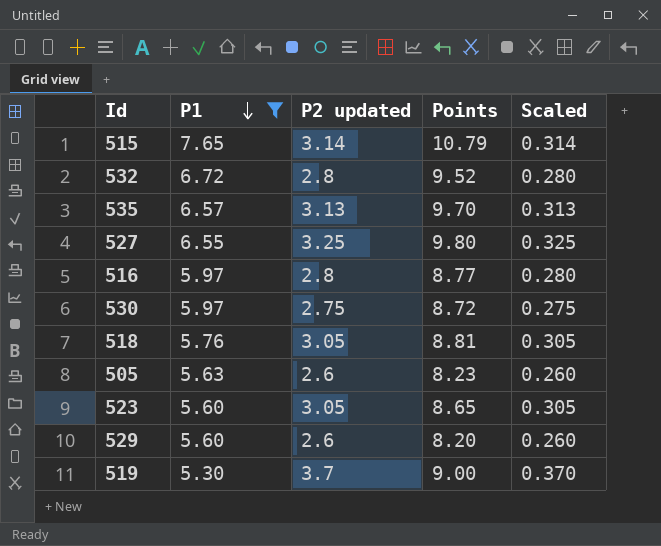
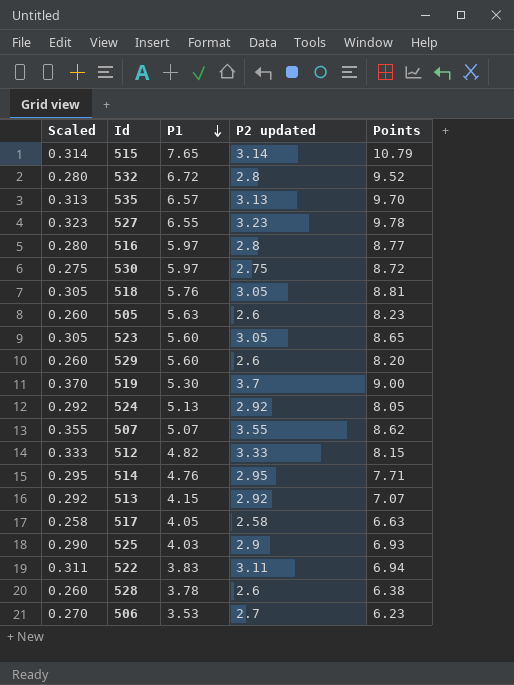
filter: P1 >= 5.30 -> none
column Scaled | position: 5 -> 1
527 | Scaled: 0.325 -> 0.323
527 | P2 updated: 3.25 -> 3.23
527 | Points: 9.80 -> 9.78

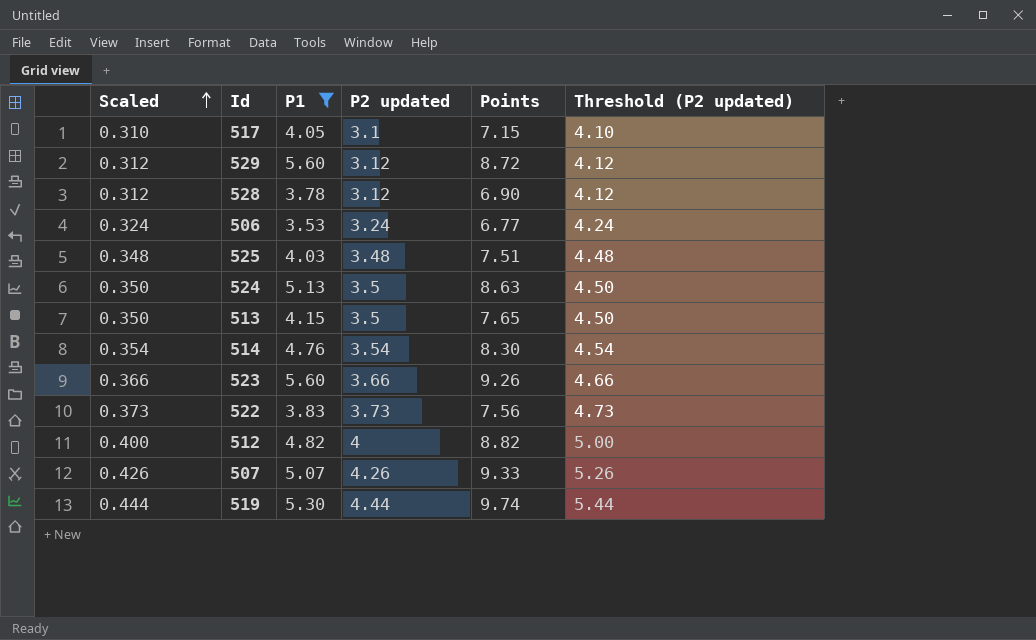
filter: none -> P1 <= 5.60
row order: P1 descending -> Scaled ascending
column Threshold (P2 updated) | formula: none -> [P2 updated] + 1
517 | Scaled: 0.258 -> 0.310
517 | P2 updated: 2.58 -> 3.1
517 | Points: 6.63 -> 7.15
529 | Scaled: 0.260 -> 0.312
529 | P2 updated: 2.6 -> 3.12
529 | Points: 8.20 -> 8.72
528 | Scaled: 0.260 -> 0.312
528 | P2 updated: 2.6 -> 3.12
528 | Points: 6.38 -> 6.90
506 | Scaled: 0.270 -> 0.324
506 | P2 updated: 2.7 -> 3.24
506 | Points: 6.23 -> 6.77
525 | Scaled: 0.290 -> 0.348
525 | P2 updated: 2.9 -> 3.48
525 | Points: 6.93 -> 7.51
524 | Scaled: 0.292 -> 0.350
524 | P2 updated: 2.92 -> 3.5
524 | Points: 8.05 -> 8.63
513 | Scaled: 0.292 -> 0.350
513 | P2 updated: 2.92 -> 3.5
513 | Points: 7.07 -> 7.65
514 | Scaled: 0.295 -> 0.354
514 | P2 updated: 2.95 -> 3.54
514 | Points: 7.71 -> 8.30
523 | Scaled: 0.305 -> 0.366
523 | P2 updated: 3.05 -> 3.66
523 | Points: 8.65 -> 9.26
522 | Scaled: 0.311 -> 0.373
522 | P2 updated: 3.11 -> 3.73
522 | Points: 6.94 -> 7.56
512 | Scaled: 0.333 -> 0.400
512 | P2 updated: 3.33 -> 4
512 | Points: 8.15 -> 8.82
507 | Scaled: 0.355 -> 0.426
507 | P2 updated: 3.55 -> 4.26
507 | Points: 8.62 -> 9.33
519 | Scaled: 0.370 -> 0.444
519 | P2 updated: 3.7 -> 4.44
519 | Points: 9.00 -> 9.74

